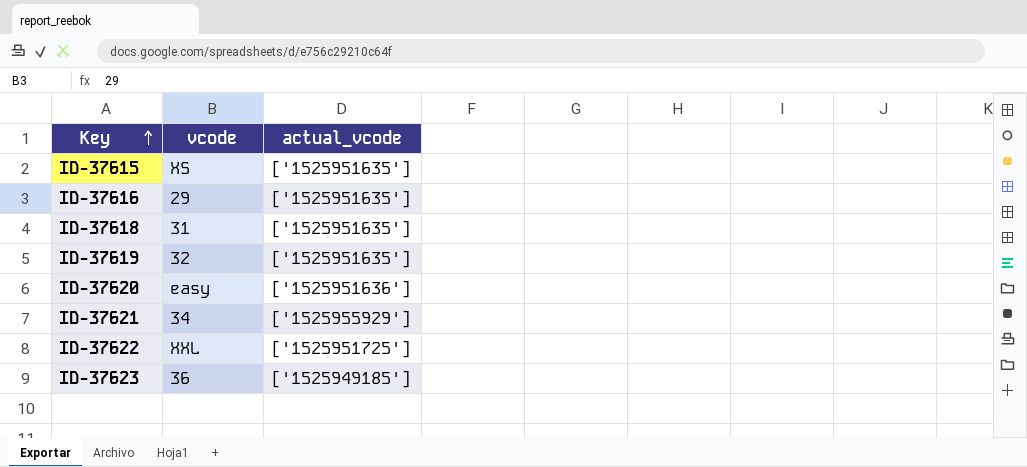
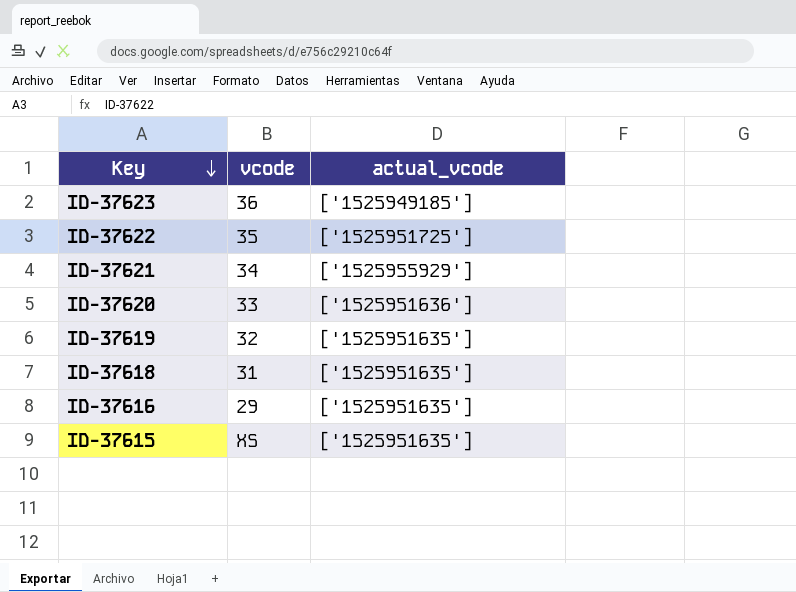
row order: Key ascending -> Key descending
ID-37622 | vcode: XXL -> 35
ID-37620 | vcode: easy -> 33

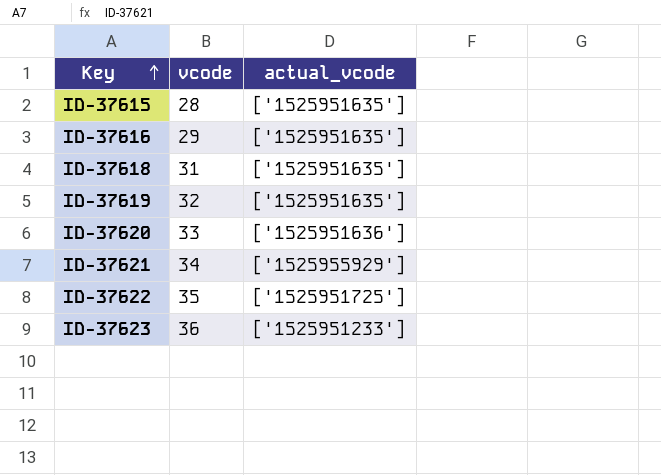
row order: Key descending -> Key ascending
ID-37615 | vcode: XS -> 28
ID-37623 | actual_vcode: ['1525949185'] -> ['1525951233']

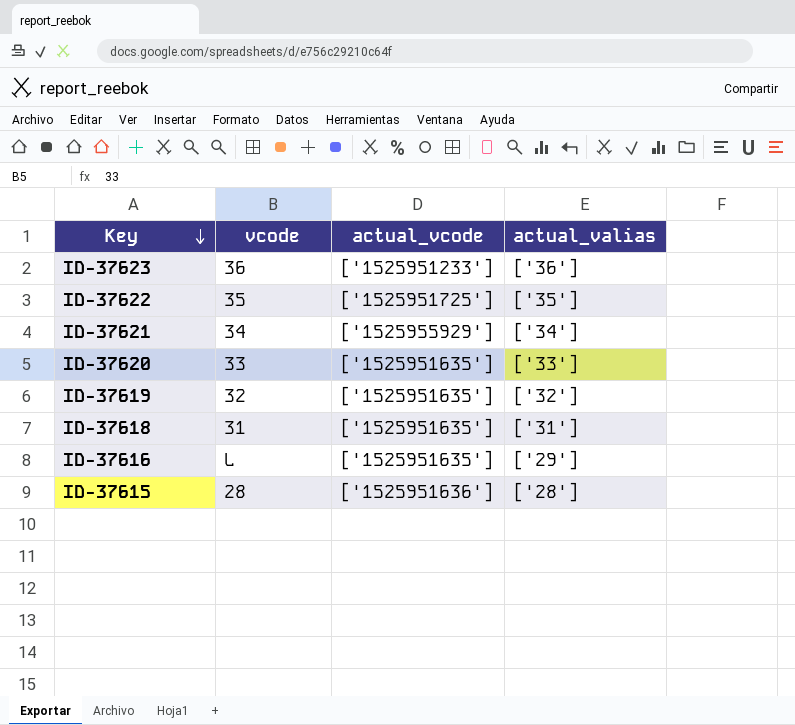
row order: Key ascending -> Key descending
column actual_valias | position: none -> 4
ID-37620 | actual_vcode: ['1525951636'] -> ['1525951635']
ID-37616 | vcode: 29 -> L
ID-37615 | actual_vcode: ['1525951635'] -> ['1525951636']

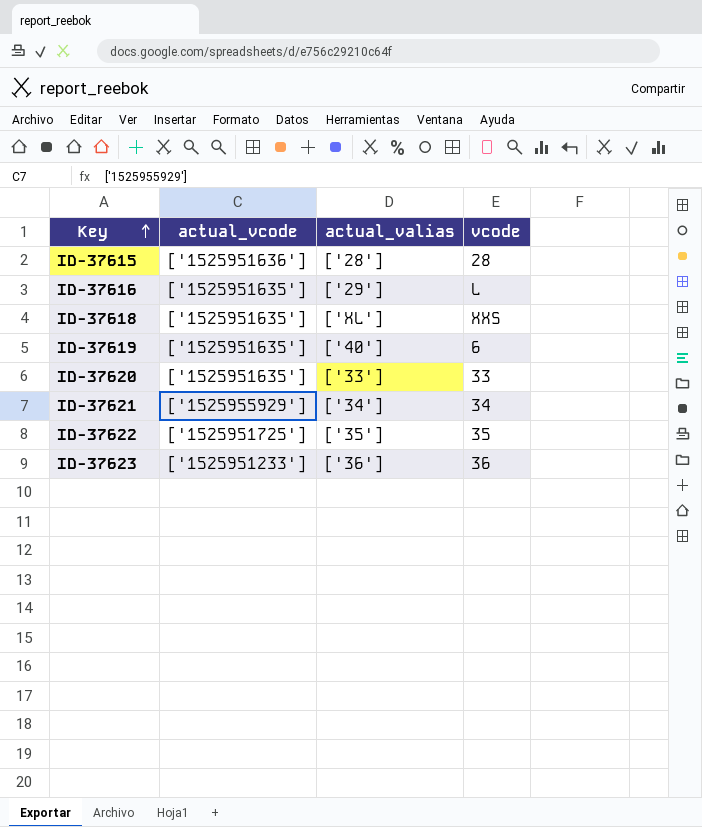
row order: Key descending -> Key ascending
column vcode | position: 2 -> 4
ID-37618 | actual_valias: ['31'] -> ['XL']
ID-37618 | vcode: 31 -> XXS
ID-37619 | actual_valias: ['32'] -> ['40']
ID-37619 | vcode: 32 -> 6

